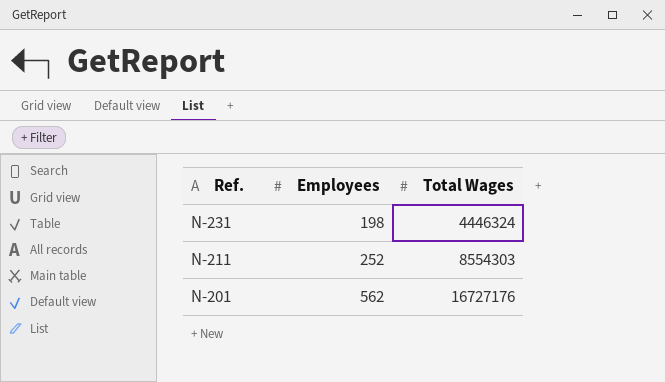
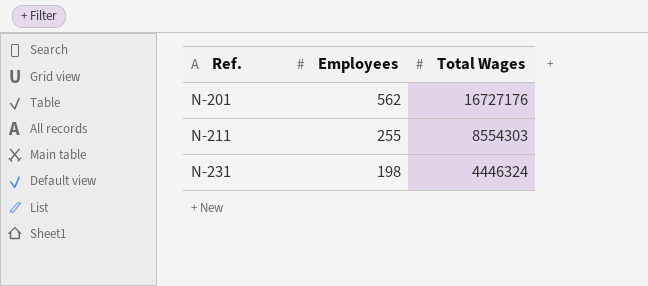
row order: Ref. descending -> Ref. ascending
N-211 | Employees: 252 -> 255

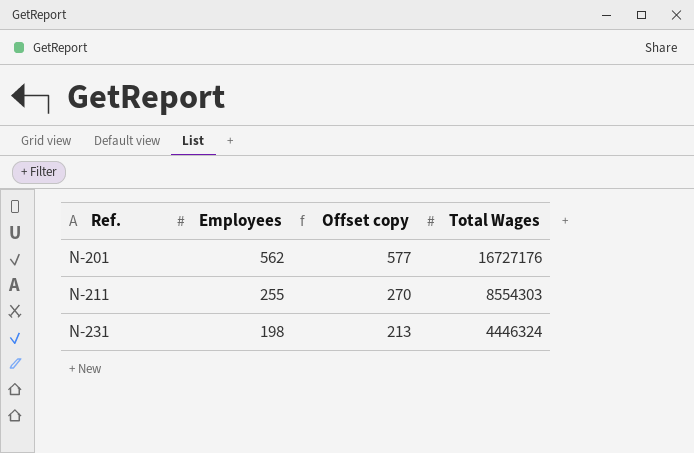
column Offset copy | formula: none -> [Employees] + 15

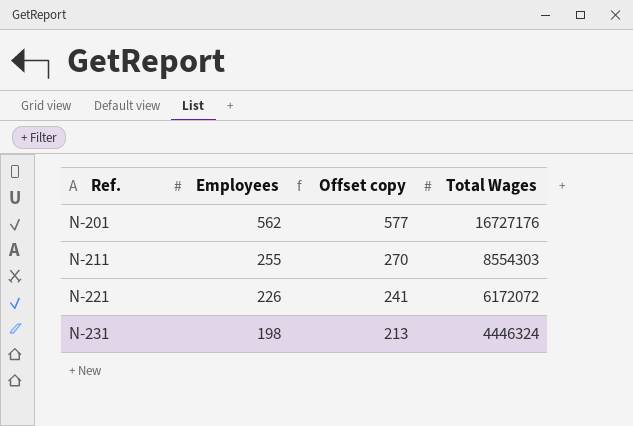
row N-221: none -> 226 | 241 | 6172072

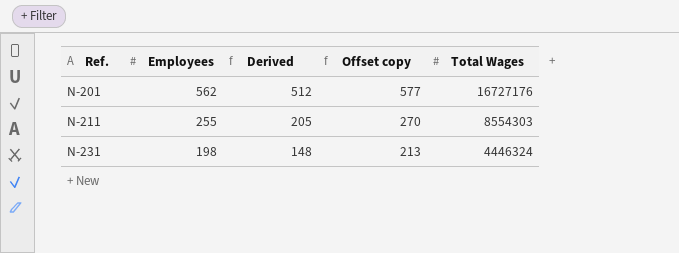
column Derived | formula: none -> [Employees] - 50
row N-221: 226 | 241 | 6172072 -> none

